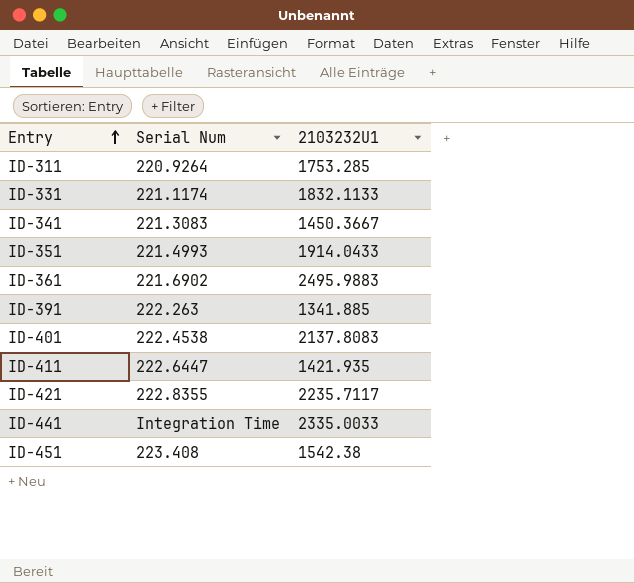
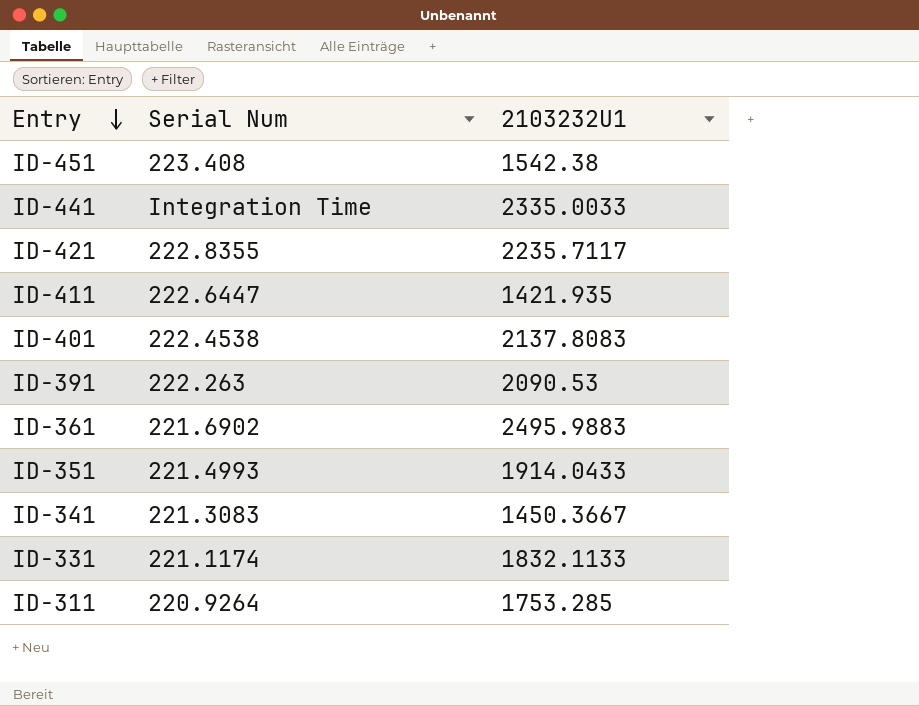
row order: Entry ascending -> Entry descending
ID-391 | 2103232U1: 1341.885 -> 2090.53

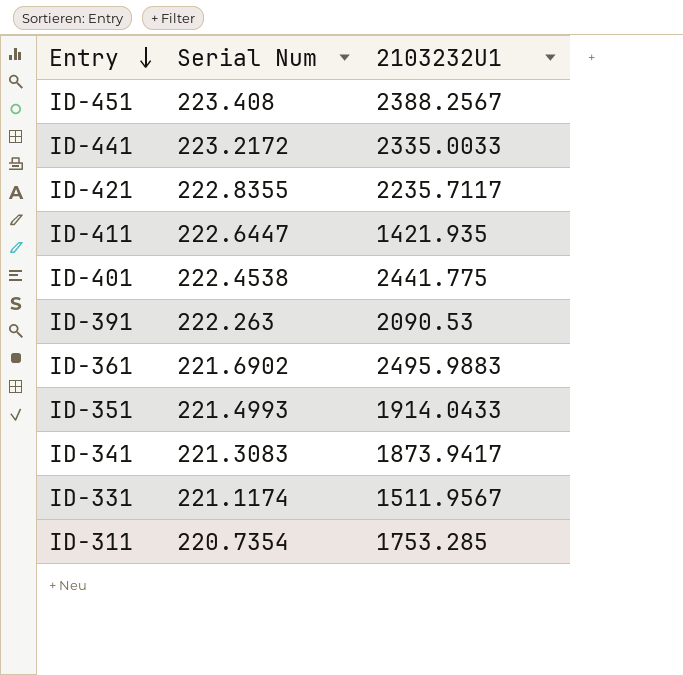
ID-451 | 2103232U1: 1542.38 -> 2388.2567
ID-441 | Serial Num: Integration Time -> 223.2172
ID-401 | 2103232U1: 2137.8083 -> 2441.775
ID-341 | 2103232U1: 1450.3667 -> 1873.9417
ID-331 | 2103232U1: 1832.1133 -> 1511.9567
ID-311 | Serial Num: 220.9264 -> 220.7354

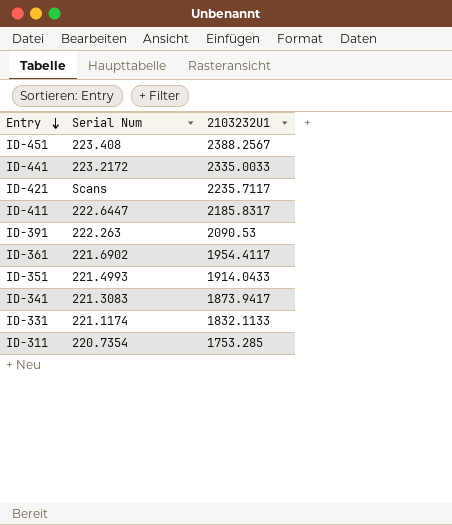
row ID-401: 222.4538 | 2441.775 -> none
ID-421 | Serial Num: 222.8355 -> Scans
ID-411 | 2103232U1: 1421.935 -> 2185.8317
ID-361 | 2103232U1: 2495.9883 -> 1954.4117
ID-331 | 2103232U1: 1511.9567 -> 1832.1133

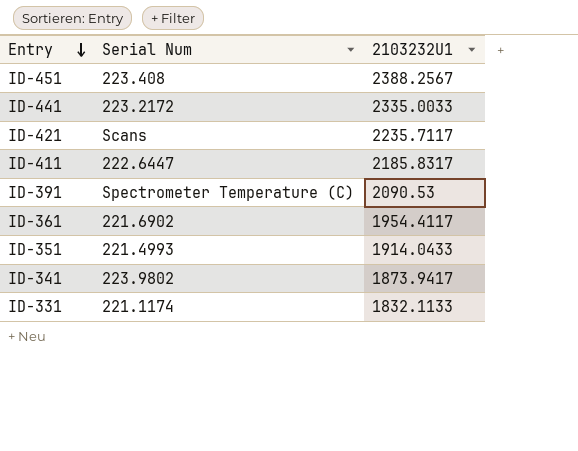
row ID-311: 220.7354 | 1753.285 -> none
ID-391 | Serial Num: 222.263 -> Spectrometer Temperature (C)
ID-341 | Serial Num: 221.3083 -> 223.9802

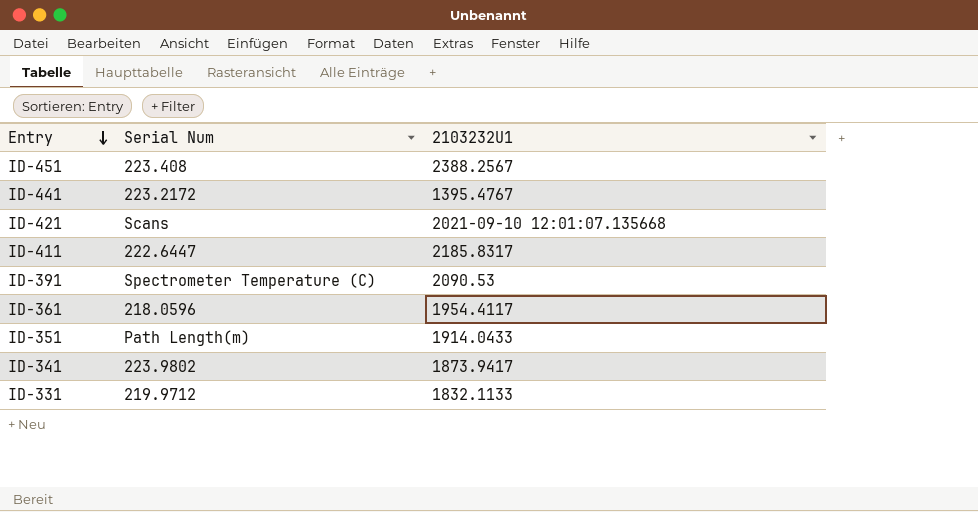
ID-441 | 2103232U1: 2335.0033 -> 1395.4767
ID-421 | 2103232U1: 2235.7117 -> 2021-09-10 12:01:07.135668
ID-361 | Serial Num: 221.6902 -> 218.0596
ID-351 | Serial Num: 221.4993 -> Path Length(m)
ID-331 | Serial Num: 221.1174 -> 219.9712

